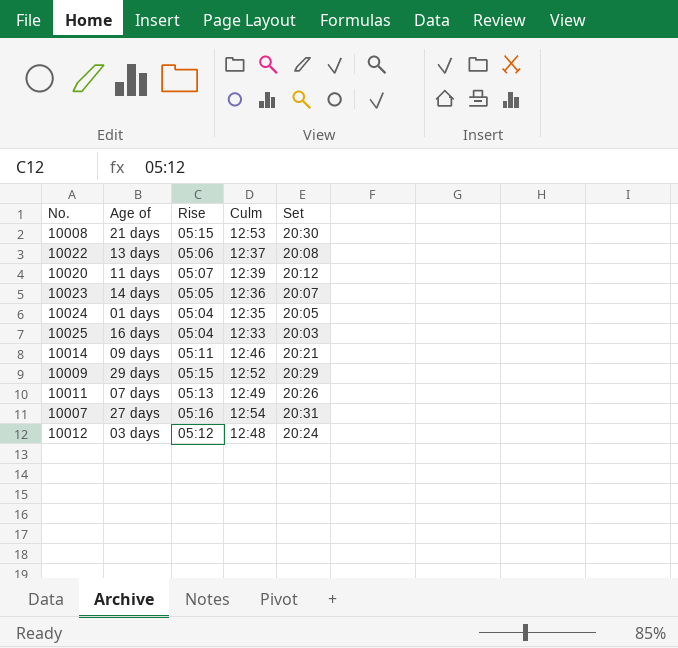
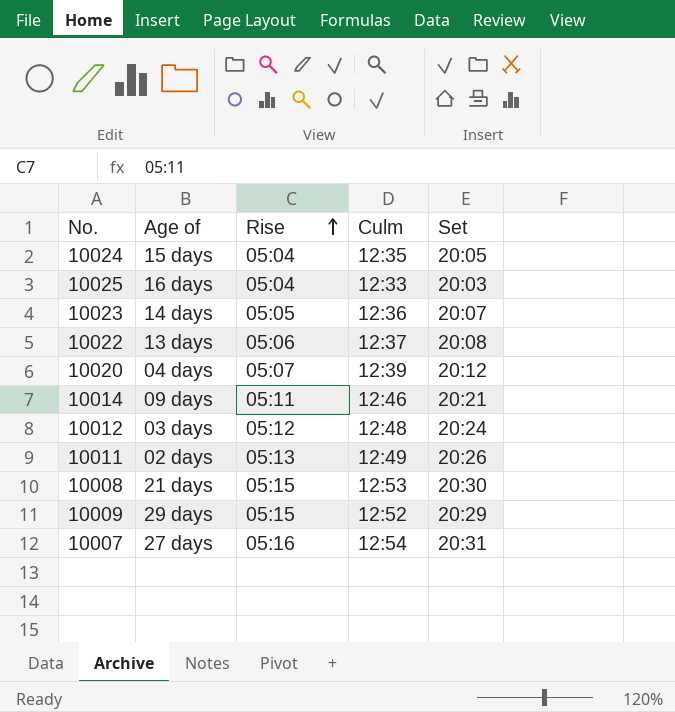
row order: none -> Rise ascending
10024 | Age of: 01 days -> 15 days
10020 | Age of: 11 days -> 04 days
10011 | Age of: 07 days -> 02 days

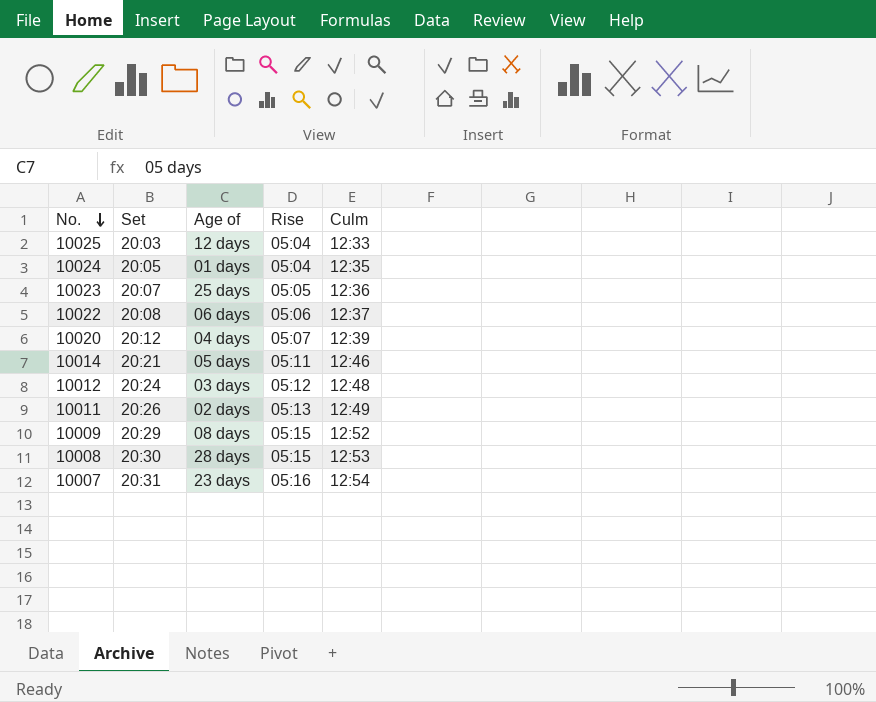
row order: Rise ascending -> No. descending
column Set | position: 5 -> 2
10025 | Age of: 16 days -> 12 days
10024 | Age of: 15 days -> 01 days
10023 | Age of: 14 days -> 25 days
10022 | Age of: 13 days -> 06 days
10014 | Age of: 09 days -> 05 days
10009 | Age of: 29 days -> 08 days
10008 | Age of: 21 days -> 28 days
10007 | Age of: 27 days -> 23 days

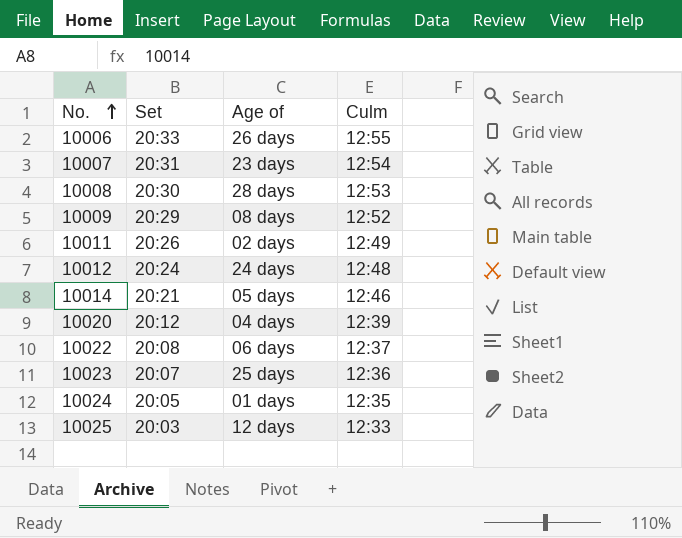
row order: No. descending -> No. ascending
column Rise | position: 4 -> none
row 10006: none -> 20:33 | 26 days | 12:55
10012 | Age of: 03 days -> 24 days

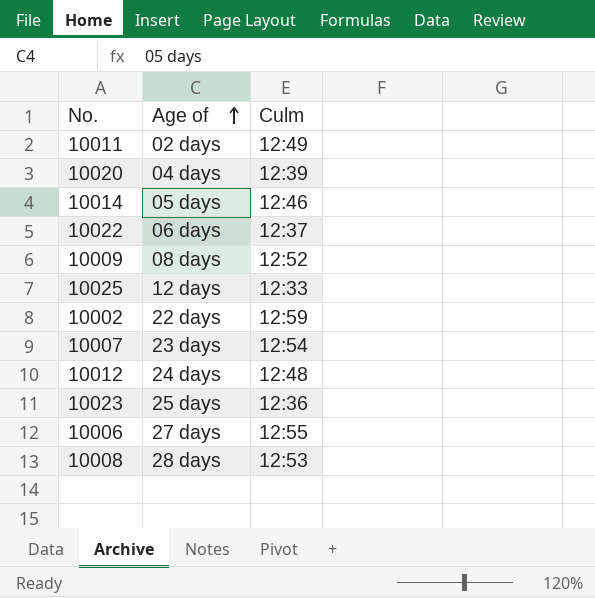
row order: No. ascending -> Age of ascending
column Set | position: 2 -> none
row 10024: 20:05 | 01 days | 12:35 -> none
row 10002: none -> 22 days | 12:59
10006 | Age of: 26 days -> 27 days

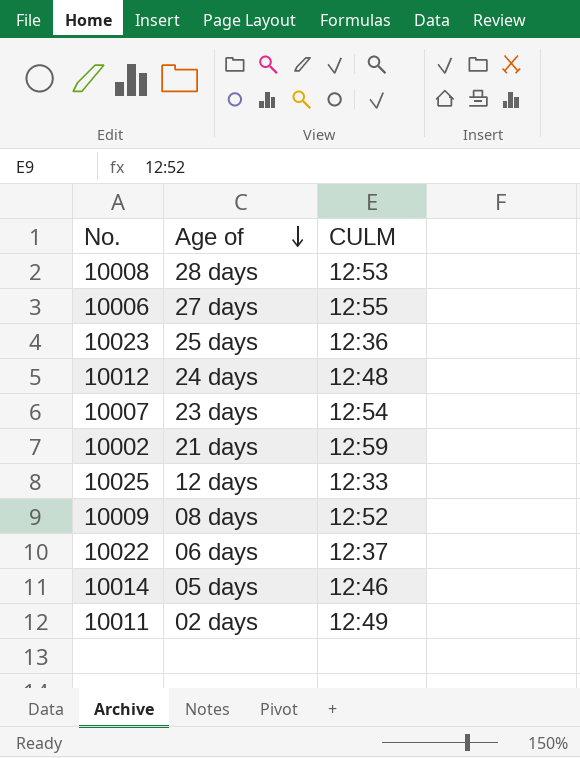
row order: Age of ascending -> Age of descending
column name: Culm -> CULM
row 10020: 04 days | 12:39 -> none
10002 | Age of: 22 days -> 21 days

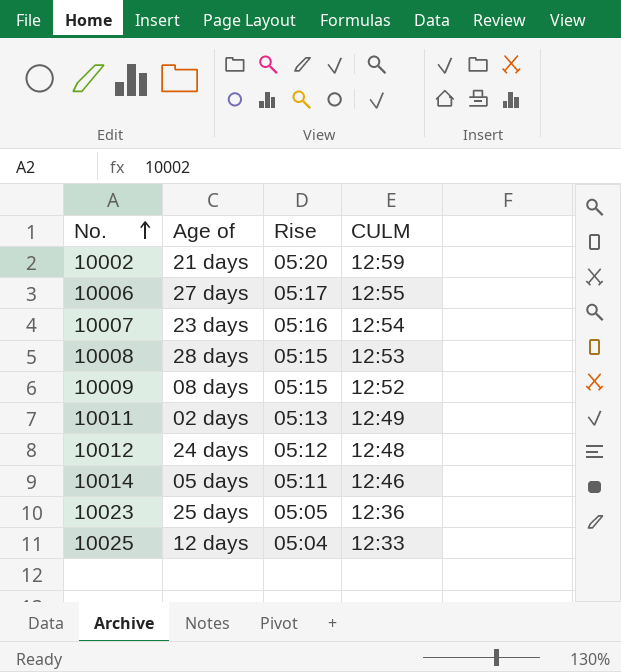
row order: Age of descending -> No. ascending
column Rise | position: none -> 3
row 10022: 06 days | 12:37 -> none

